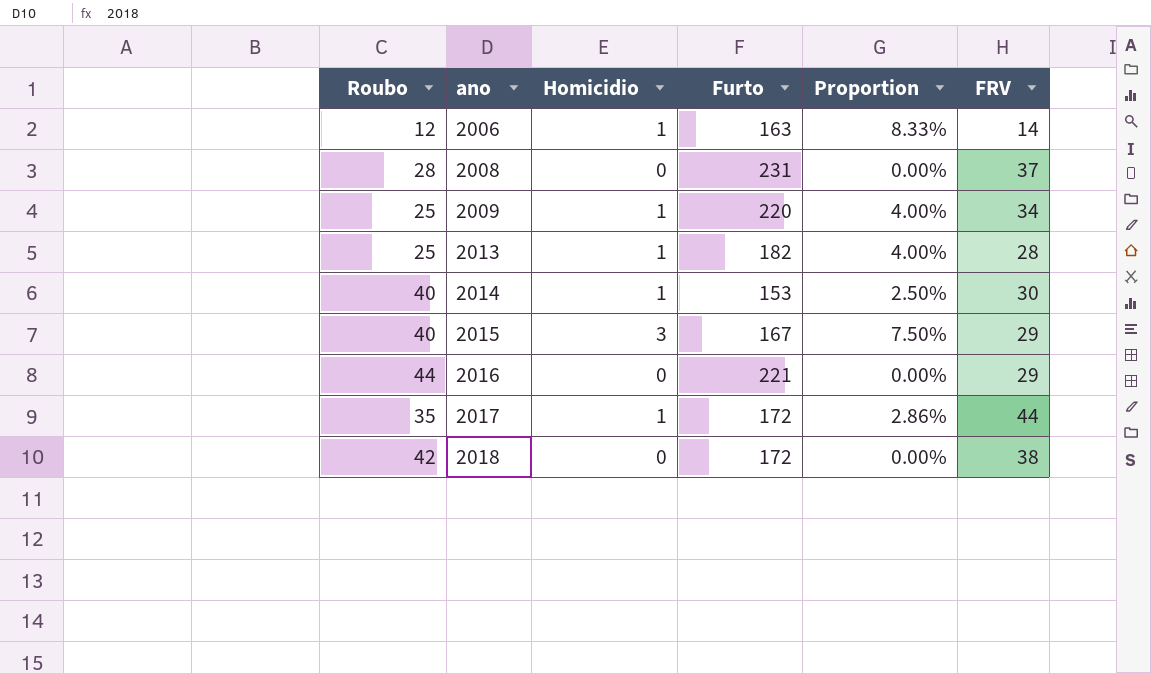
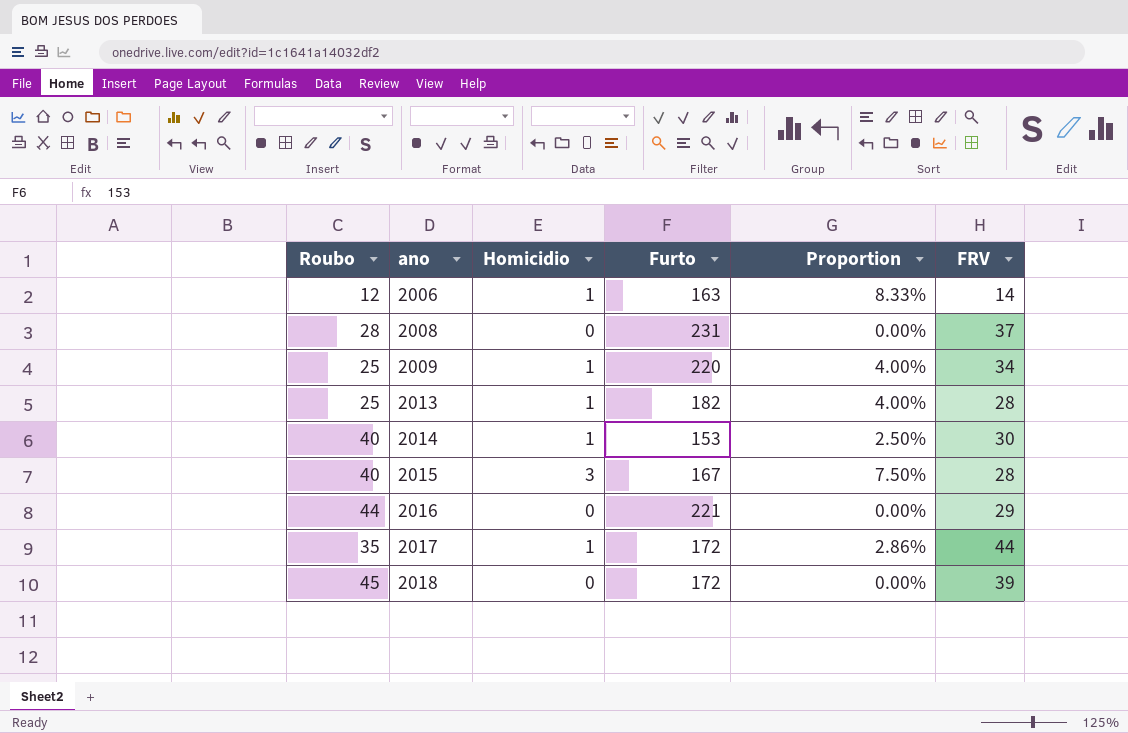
2015 | FRV: 29 -> 28
2018 | Roubo: 42 -> 45
2018 | FRV: 38 -> 39

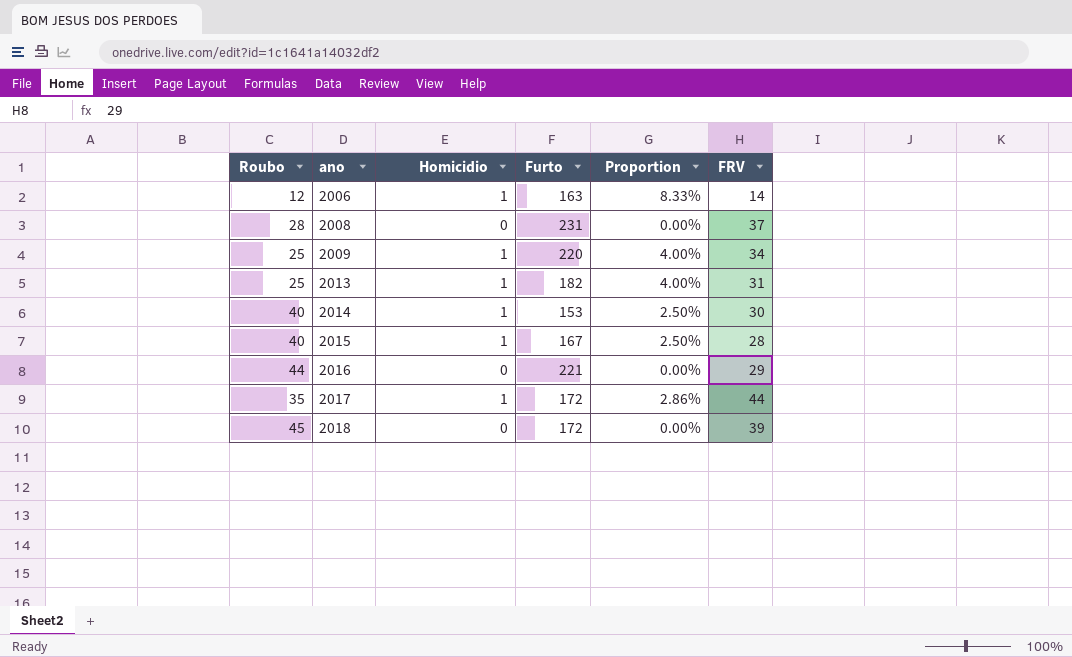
2013 | FRV: 28 -> 31
2015 | Homicidio: 3 -> 1
2015 | Proportion: 7.50% -> 2.50%

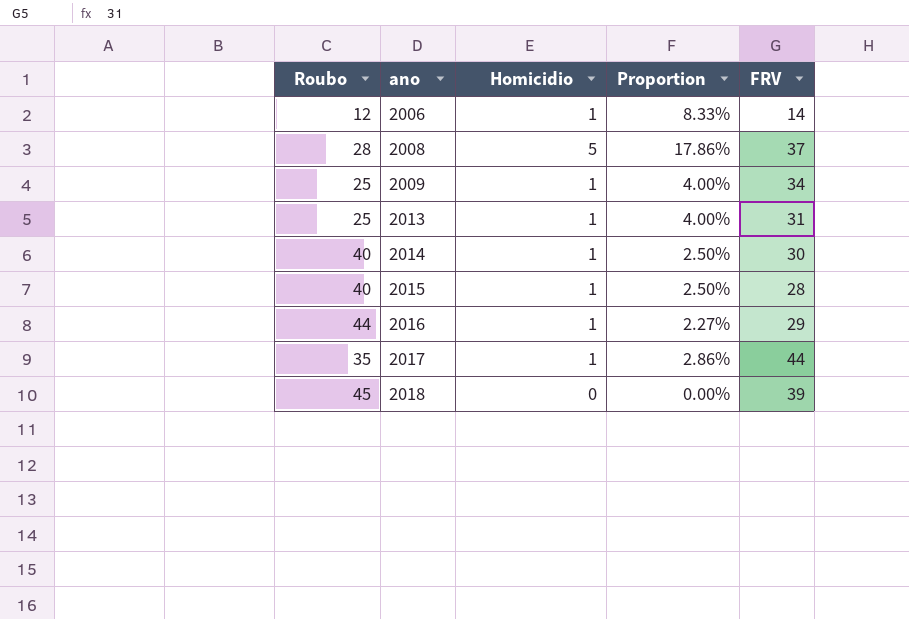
column Furto | position: 4 -> none
2008 | Homicidio: 0 -> 5
2008 | Proportion: 0.00% -> 17.86%
2016 | Homicidio: 0 -> 1
2016 | Proportion: 0.00% -> 2.27%

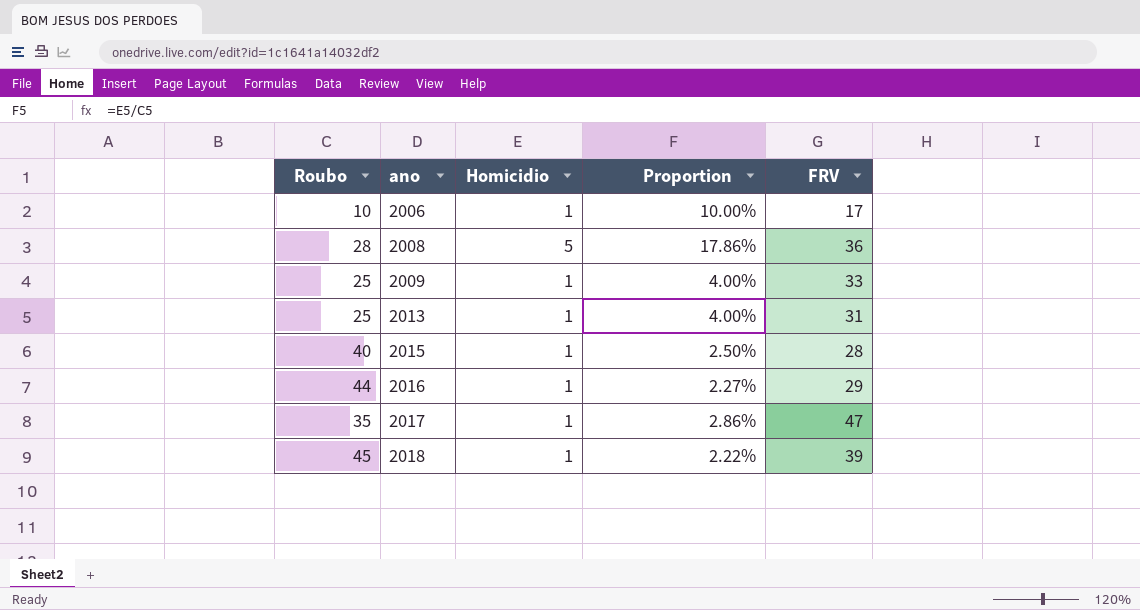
row 2014: 40 | 1 | 2.50% | 30 -> none
2006 | Roubo: 12 -> 10
2006 | Proportion: 8.33% -> 10.00%
2006 | FRV: 14 -> 17
2008 | FRV: 37 -> 36
2009 | FRV: 34 -> 33
2017 | FRV: 44 -> 47
2018 | Homicidio: 0 -> 1
2018 | Proportion: 0.00% -> 2.22%

